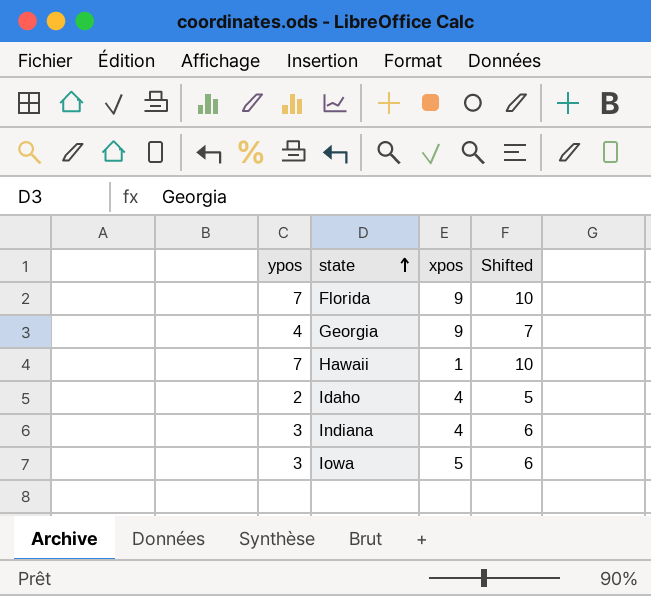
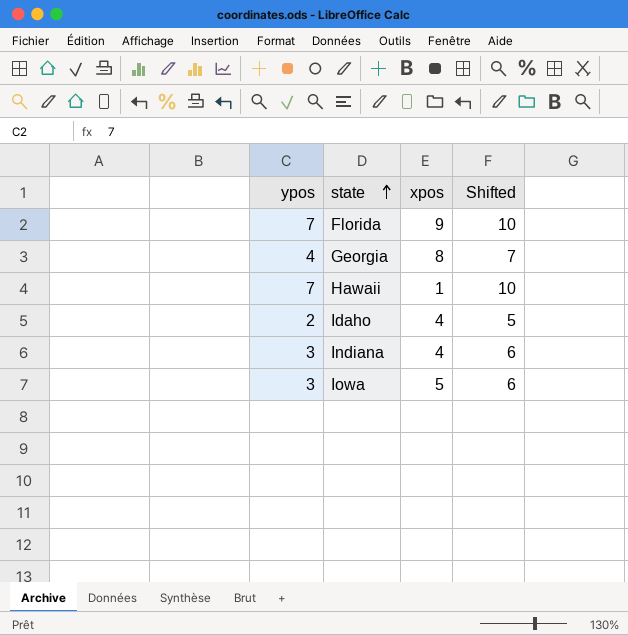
Georgia | xpos: 9 -> 8

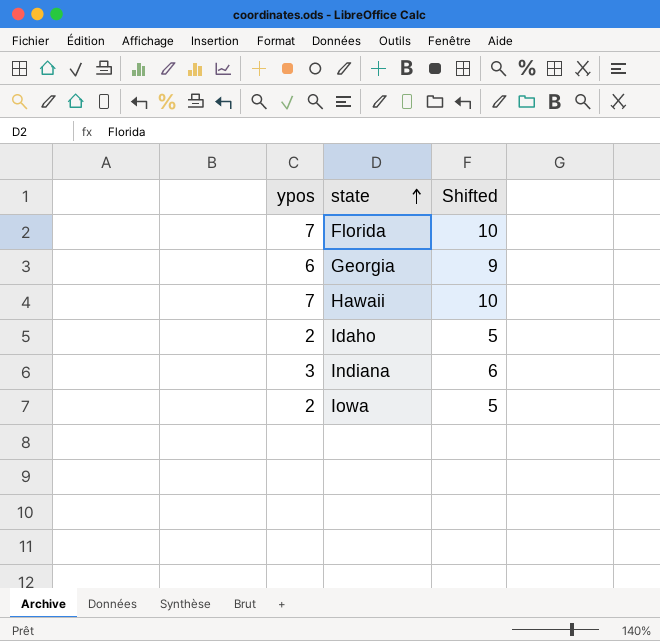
column xpos | position: 3 -> none
Georgia | ypos: 4 -> 6
Georgia | Shifted: 7 -> 9
Iowa | ypos: 3 -> 2
Iowa | Shifted: 6 -> 5

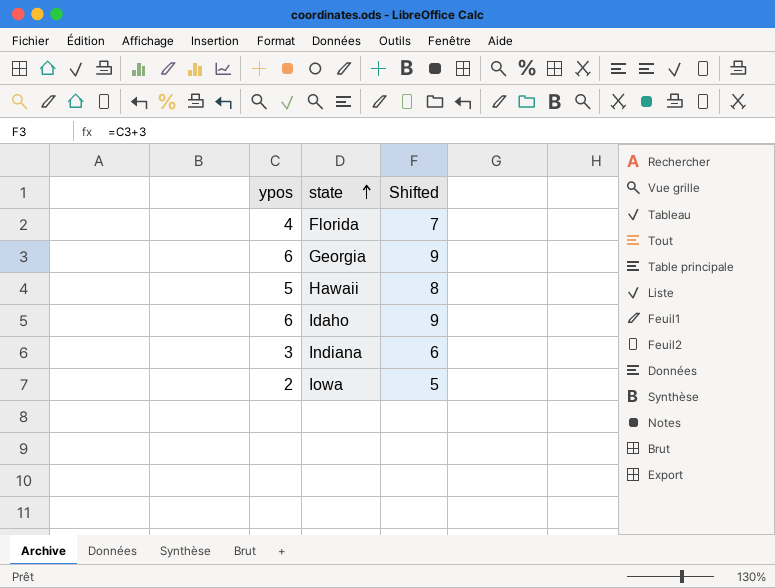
Florida | ypos: 7 -> 4
Florida | Shifted: 10 -> 7
Hawaii | ypos: 7 -> 5
Hawaii | Shifted: 10 -> 8
Idaho | ypos: 2 -> 6
Idaho | Shifted: 5 -> 9

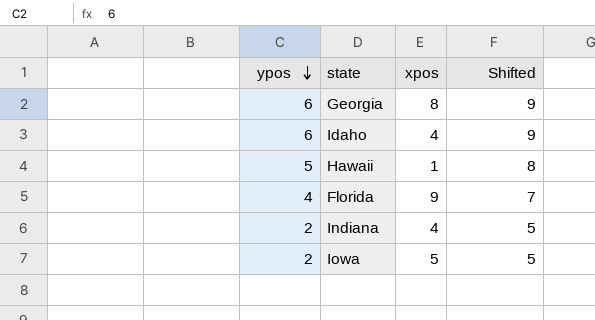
row order: state ascending -> ypos descending
column xpos | position: none -> 3
Indiana | ypos: 3 -> 2
Indiana | Shifted: 6 -> 5

